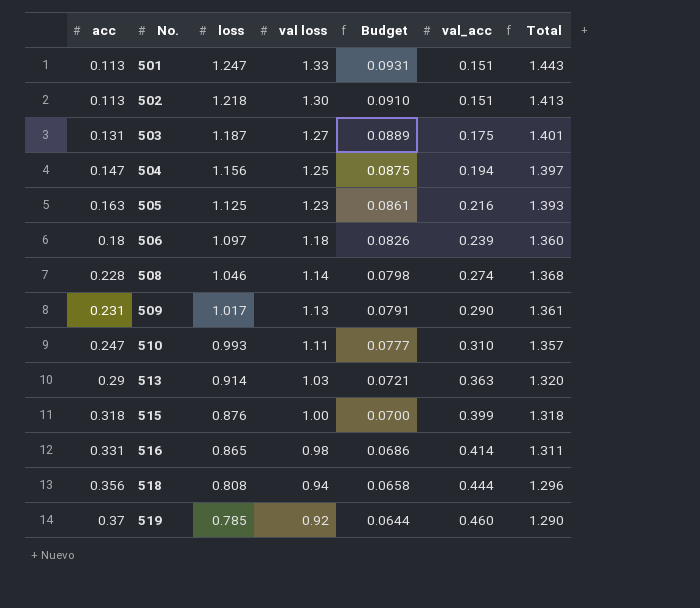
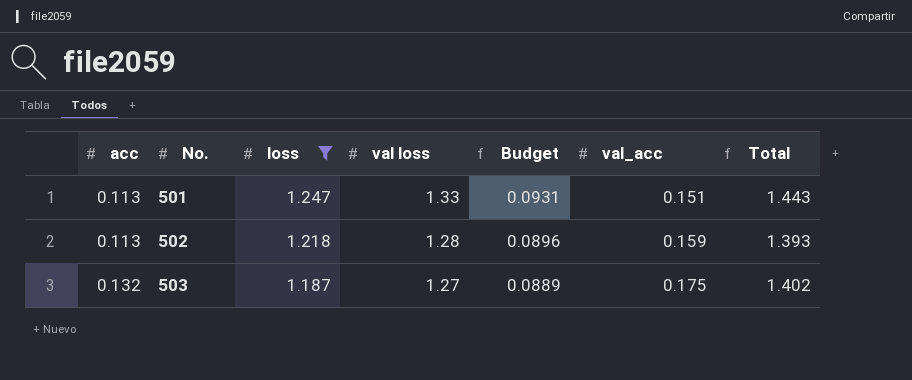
filter: none -> loss >= 1.187
502 | val loss: 1.30 -> 1.28
502 | Budget: 0.0910 -> 0.0896
502 | val_acc: 0.151 -> 0.159
502 | Total: 1.413 -> 1.393
503 | acc: 0.131 -> 0.132
503 | Total: 1.401 -> 1.402

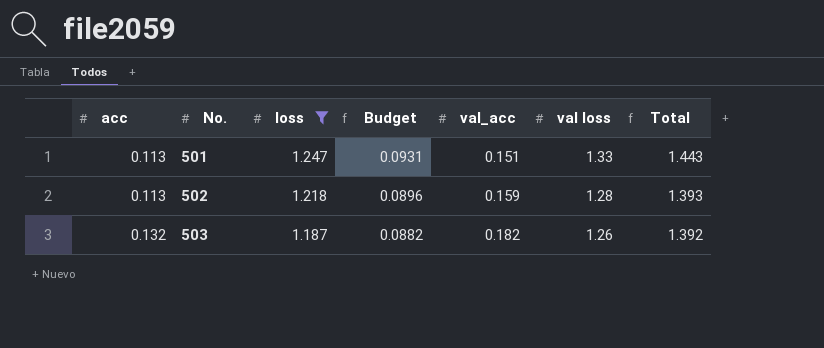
column val loss | position: 4 -> 6
503 | Budget: 0.0889 -> 0.0882
503 | val_acc: 0.175 -> 0.182
503 | val loss: 1.27 -> 1.26
503 | Total: 1.402 -> 1.392

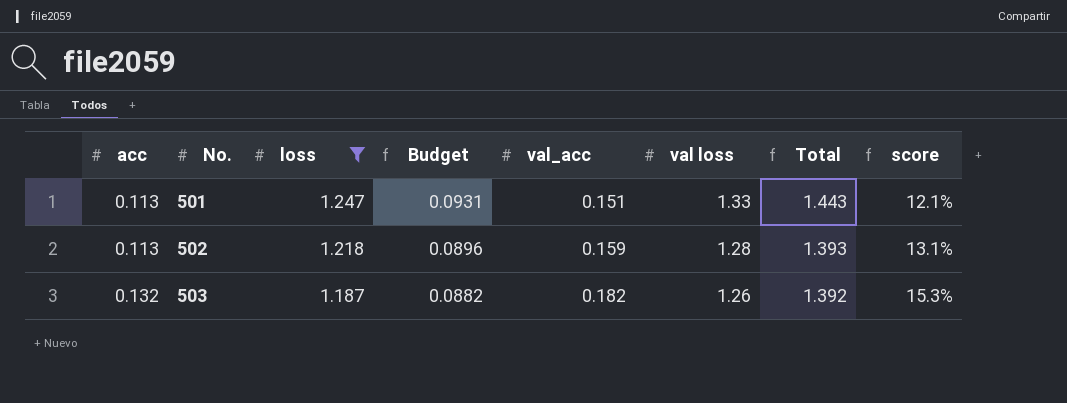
column score | formula: none -> [val_acc] / [loss]

